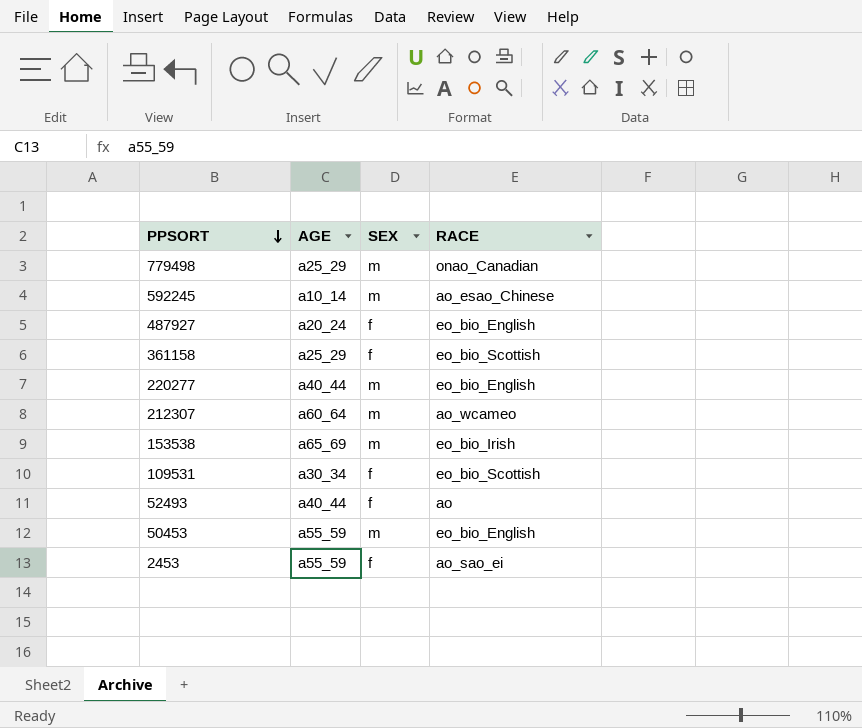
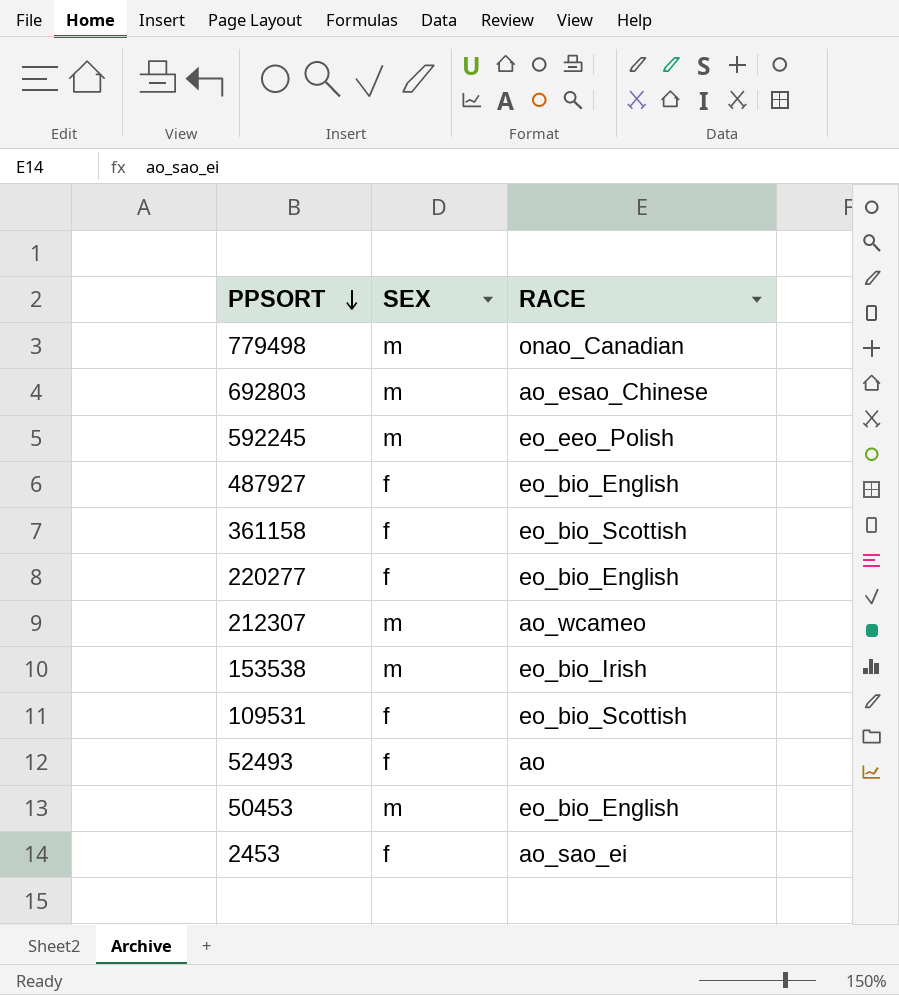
column AGE | position: 2 -> none
row 692803: none -> m | ao_esao_Chinese
592245 | RACE: ao_esao_Chinese -> eo_eeo_Polish
220277 | SEX: m -> f

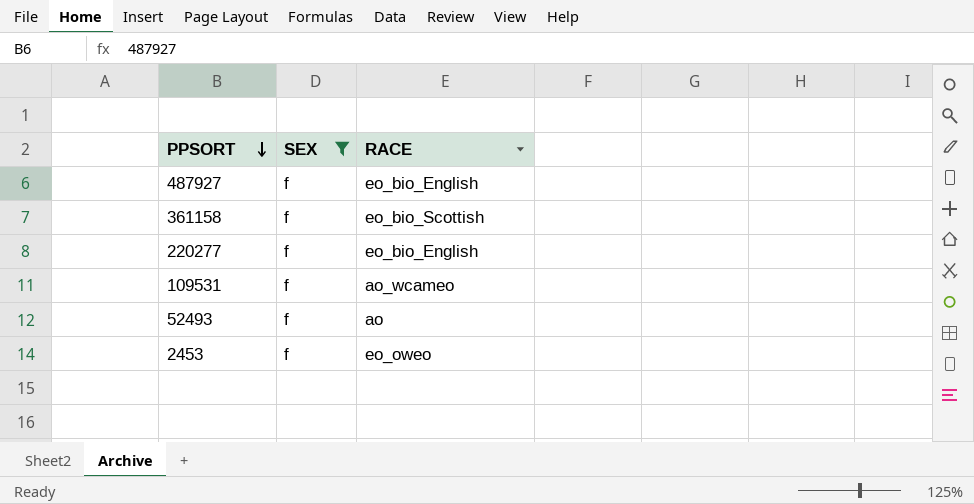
filter: none -> SEX = f
109531 | RACE: eo_bio_Scottish -> ao_wcameo
2453 | RACE: ao_sao_ei -> eo_oweo

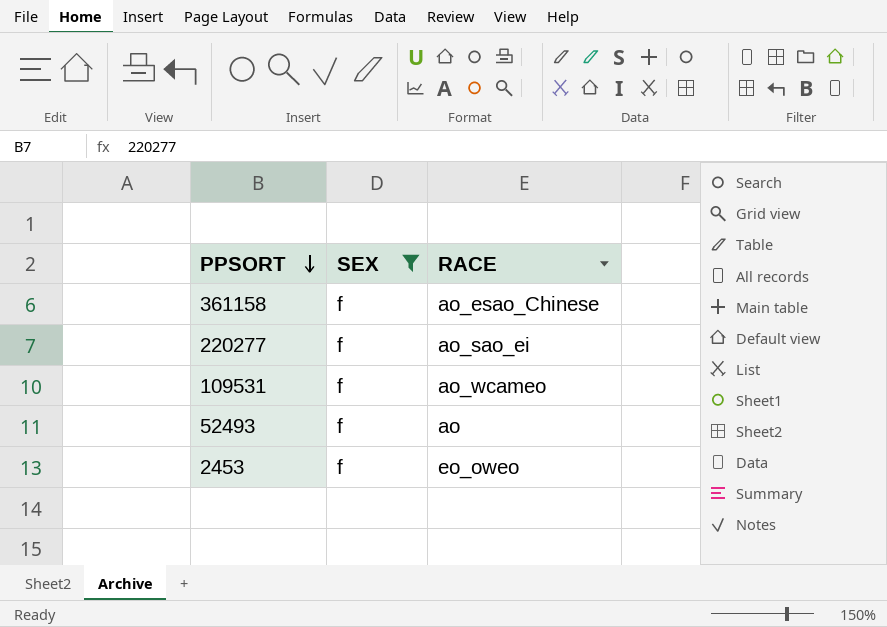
row 487927: f | eo_bio_English -> none
361158 | RACE: eo_bio_Scottish -> ao_esao_Chinese
220277 | RACE: eo_bio_English -> ao_sao_ei

